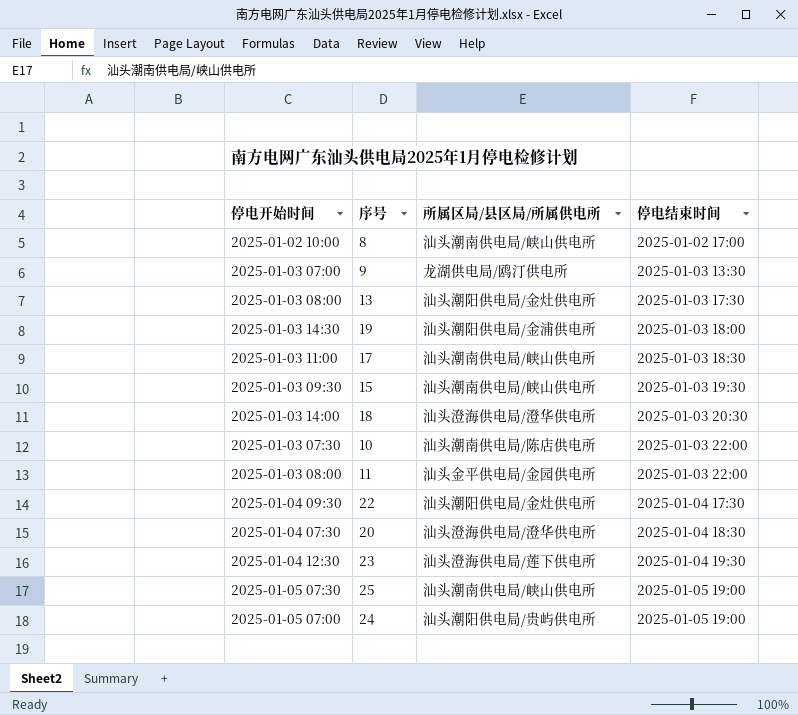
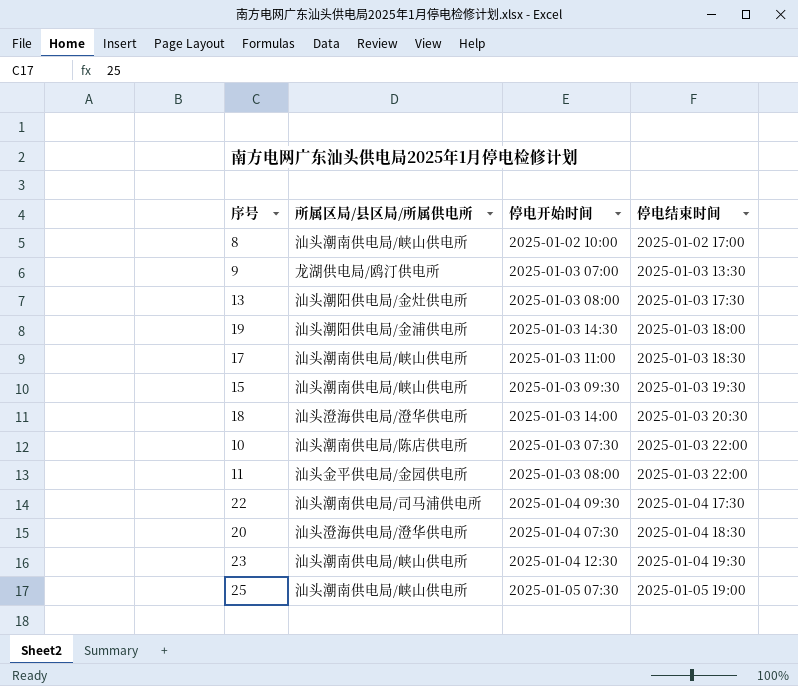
column 停电开始时间 | position: 1 -> 3
row 24: 2025-01-05 07:00 | 汕头潮阳供电局/贵屿供电所 | 2025-01-05 19:00 -> none
22 | 所属区局/县区局/所属供电所: 汕头潮阳供电局/金灶供电所 -> 汕头潮南供电局/司马浦供电所
23 | 所属区局/县区局/所属供电所: 汕头澄海供电局/莲下供电所 -> 汕头潮南供电局/峡山供电所

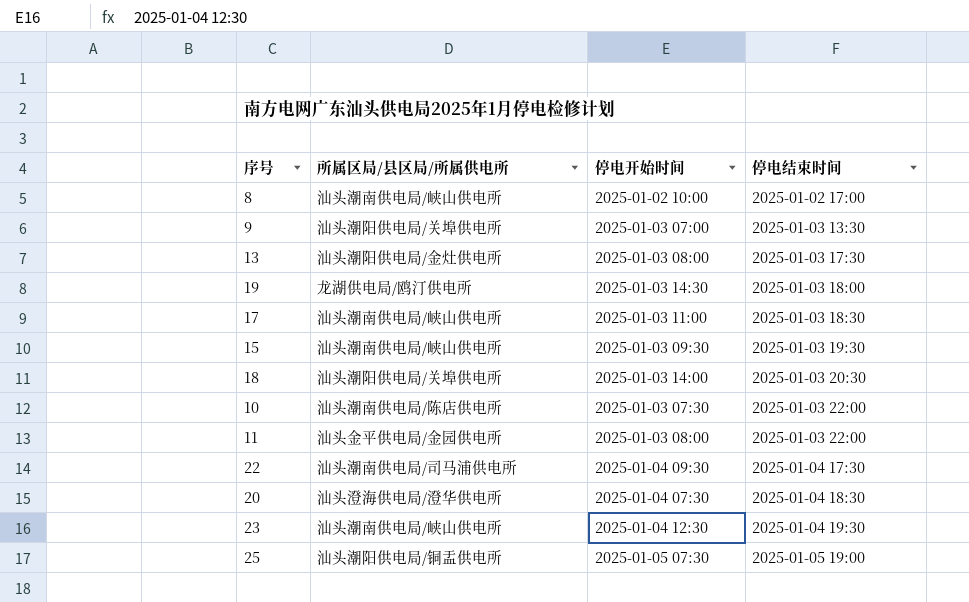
9 | 所属区局/县区局/所属供电所: 龙湖供电局/鸥汀供电所 -> 汕头潮阳供电局/关埠供电所
19 | 所属区局/县区局/所属供电所: 汕头潮阳供电局/金浦供电所 -> 龙湖供电局/鸥汀供电所
18 | 所属区局/县区局/所属供电所: 汕头澄海供电局/澄华供电所 -> 汕头潮阳供电局/关埠供电所
25 | 所属区局/县区局/所属供电所: 汕头潮南供电局/峡山供电所 -> 汕头潮阳供电局/铜盂供电所

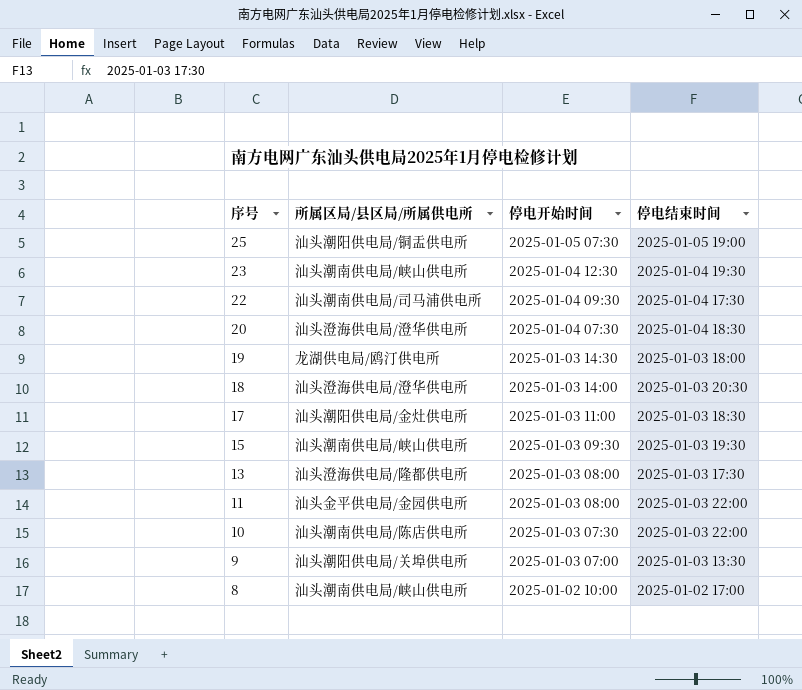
row order: 停电结束时间 ascending -> 序号 descending
18 | 所属区局/县区局/所属供电所: 汕头潮阳供电局/关埠供电所 -> 汕头澄海供电局/澄华供电所
17 | 所属区局/县区局/所属供电所: 汕头潮南供电局/峡山供电所 -> 汕头潮阳供电局/金灶供电所
13 | 所属区局/县区局/所属供电所: 汕头潮阳供电局/金灶供电所 -> 汕头澄海供电局/隆都供电所

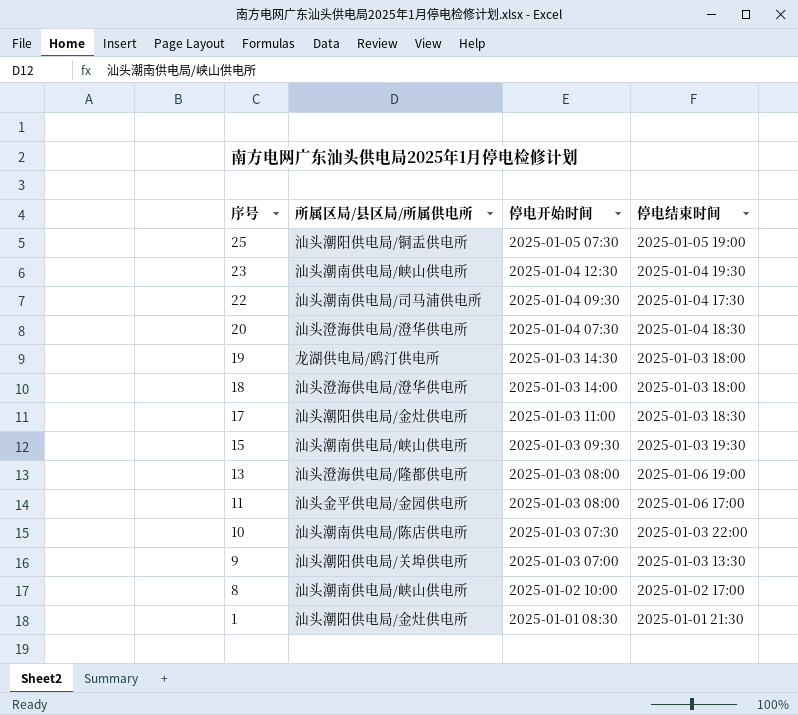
18 | 停电结束时间: 2025-01-03 20:30 -> 2025-01-03 18:00
13 | 停电结束时间: 2025-01-03 17:30 -> 2025-01-06 19:00
11 | 停电结束时间: 2025-01-03 22:00 -> 2025-01-06 17:00
row 1: none -> 汕头潮阳供电局/金灶供电所 | 2025-01-01 08:30 | 2025-01-01 21:30

